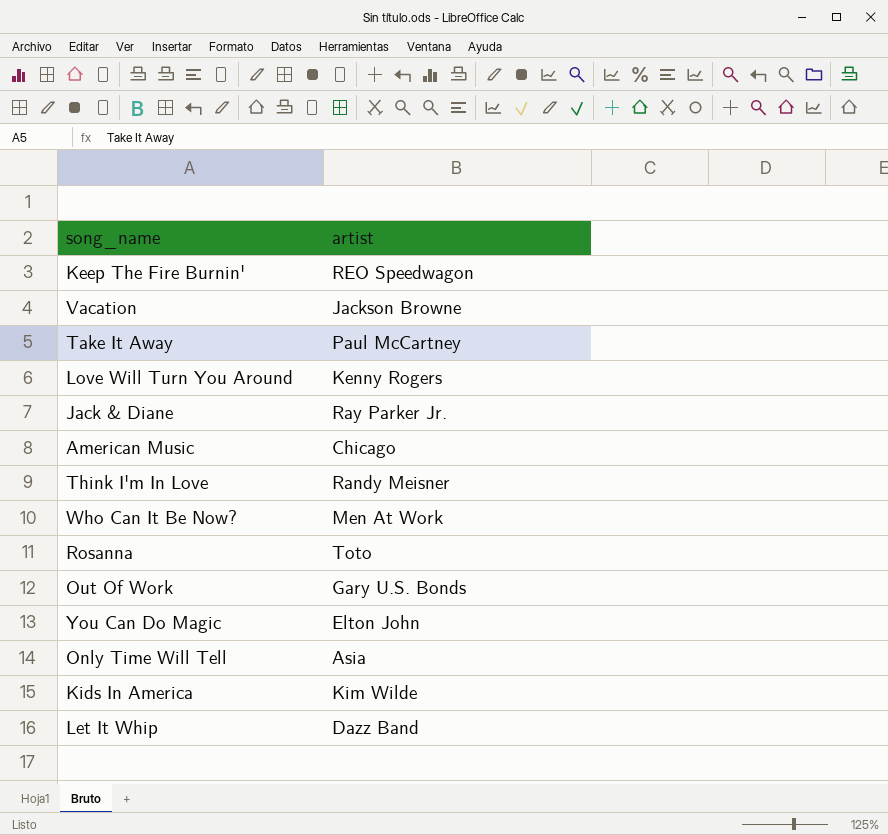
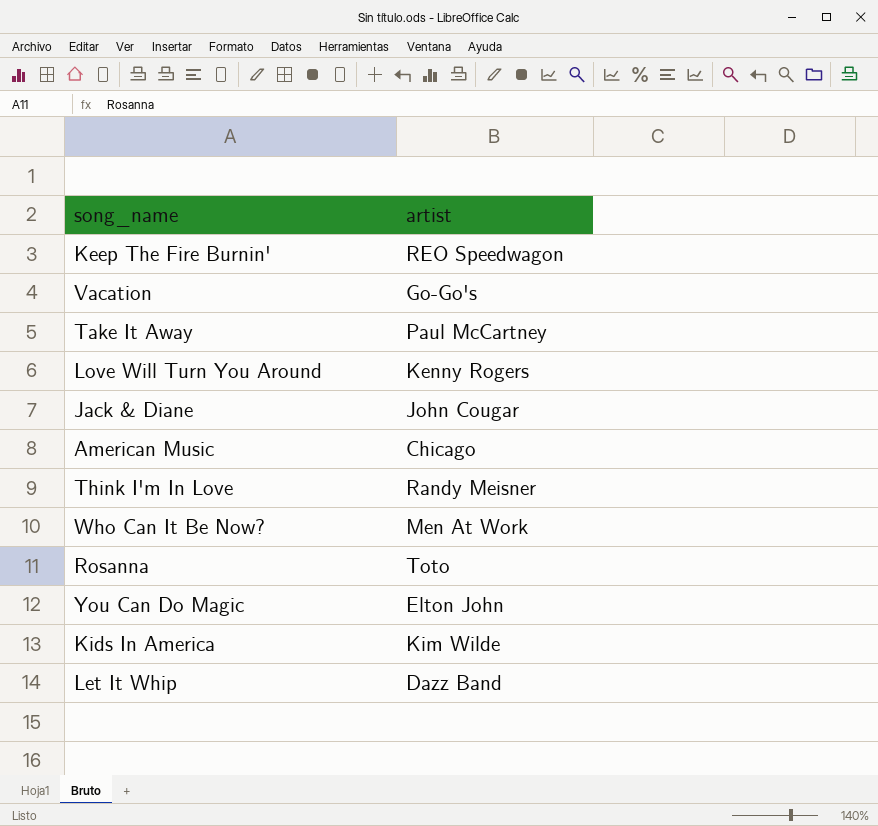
row Out Of Work: Gary U.S. Bonds -> none
row Only Time Will Tell: Asia -> none
Vacation | artist: Jackson Browne -> Go-Go's
Jack & Diane | artist: Ray Parker Jr. -> John Cougar

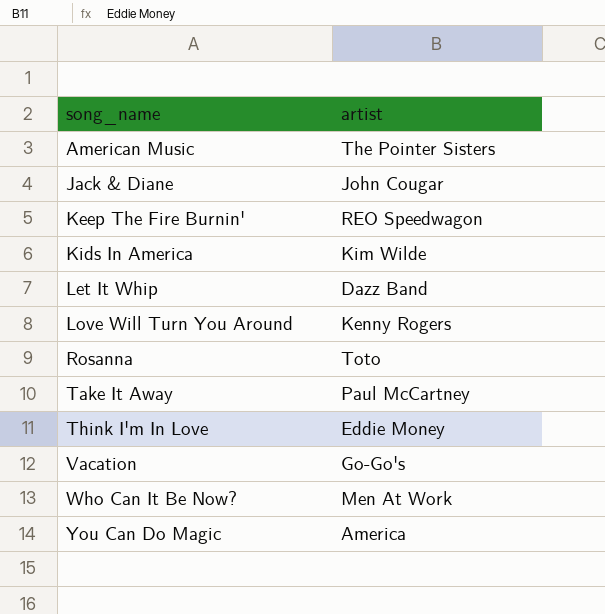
row order: none -> song_name ascending
American Music | artist: Chicago -> The Pointer Sisters
Think I'm In Love | artist: Randy Meisner -> Eddie Money
You Can Do Magic | artist: Elton John -> America

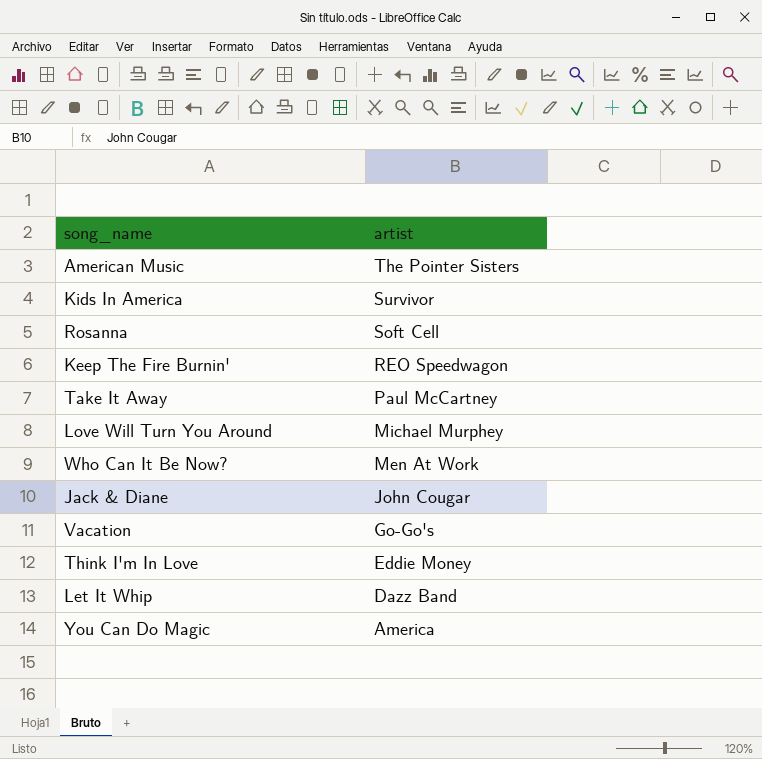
row order: song_name ascending -> artist descending
Kids In America | artist: Kim Wilde -> Survivor
Rosanna | artist: Toto -> Soft Cell
Love Will Turn You Around | artist: Kenny Rogers -> Michael Murphey

